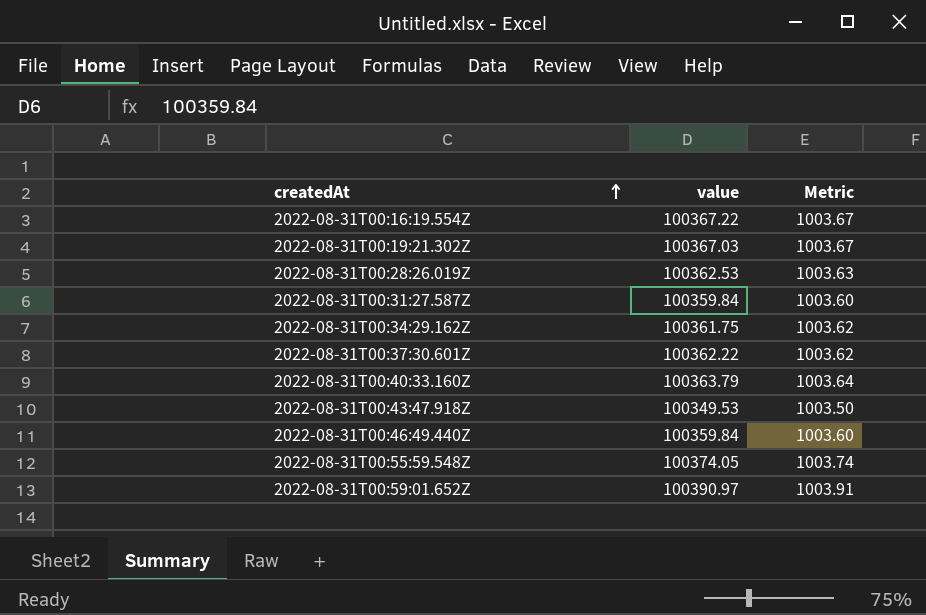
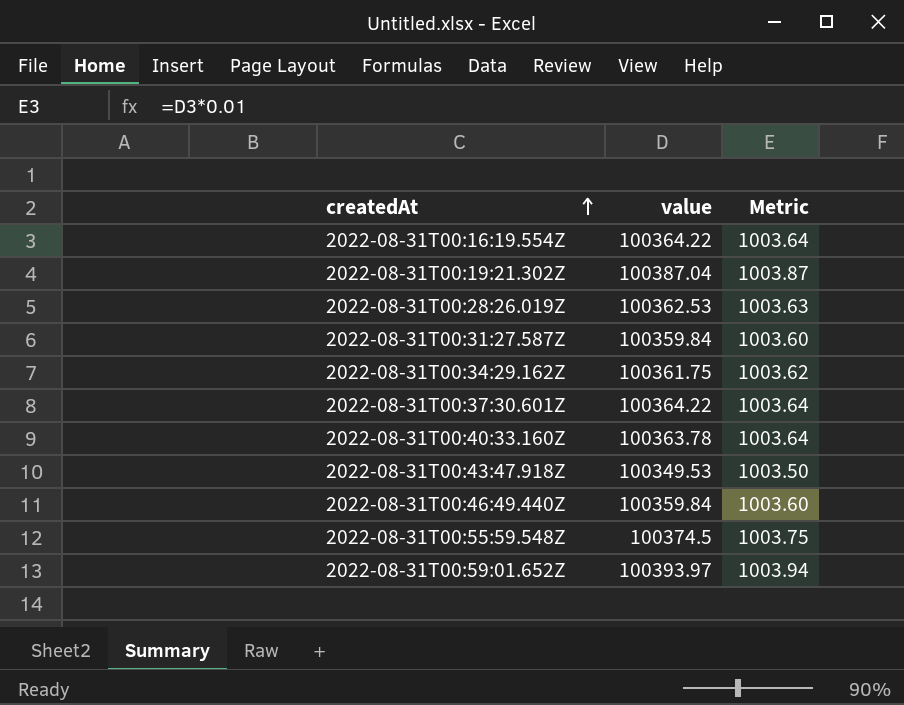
2022-08-31T00:16:19.554Z | value: 100367.22 -> 100364.22
2022-08-31T00:16:19.554Z | Metric: 1003.67 -> 1003.64
2022-08-31T00:19:21.302Z | value: 100367.03 -> 100387.04
2022-08-31T00:19:21.302Z | Metric: 1003.67 -> 1003.87
2022-08-31T00:37:30.601Z | value: 100362.22 -> 100364.22
2022-08-31T00:37:30.601Z | Metric: 1003.62 -> 1003.64
2022-08-31T00:40:33.160Z | value: 100363.79 -> 100363.78
2022-08-31T00:55:59.548Z | value: 100374.05 -> 100374.5
2022-08-31T00:55:59.548Z | Metric: 1003.74 -> 1003.75
2022-08-31T00:59:01.652Z | value: 100390.97 -> 100393.97
2022-08-31T00:59:01.652Z | Metric: 1003.91 -> 1003.94

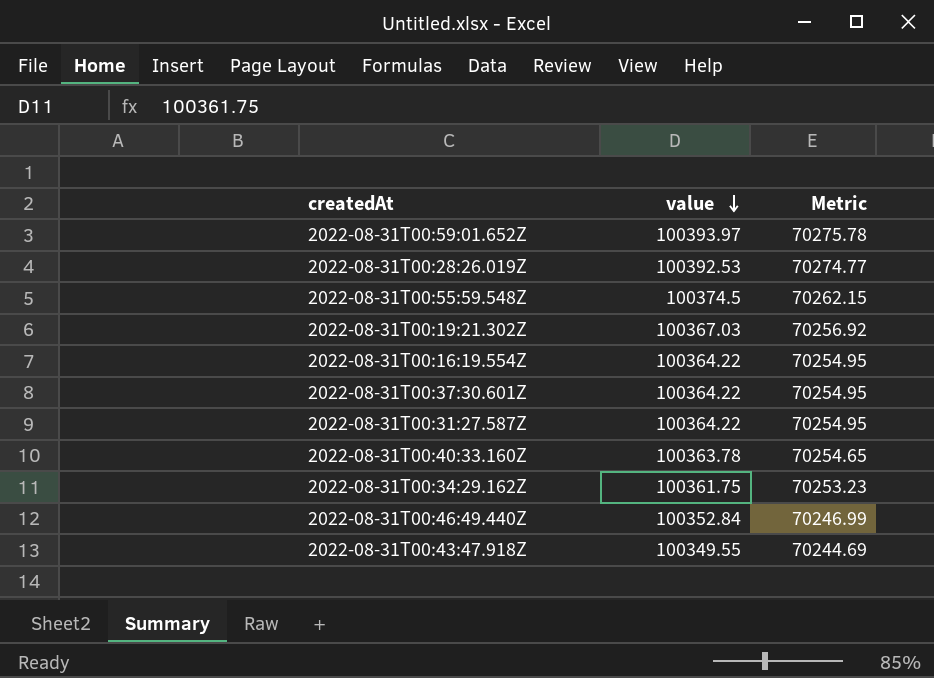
row order: createdAt ascending -> value descending
column Metric | formula: [value] * 0.01 -> [value] * 0.7
2022-08-31T00:28:26.019Z | value: 100362.53 -> 100392.53
2022-08-31T00:19:21.302Z | value: 100387.04 -> 100367.03
2022-08-31T00:31:27.587Z | value: 100359.84 -> 100364.22
2022-08-31T00:46:49.440Z | value: 100359.84 -> 100352.84
2022-08-31T00:43:47.918Z | value: 100349.53 -> 100349.55

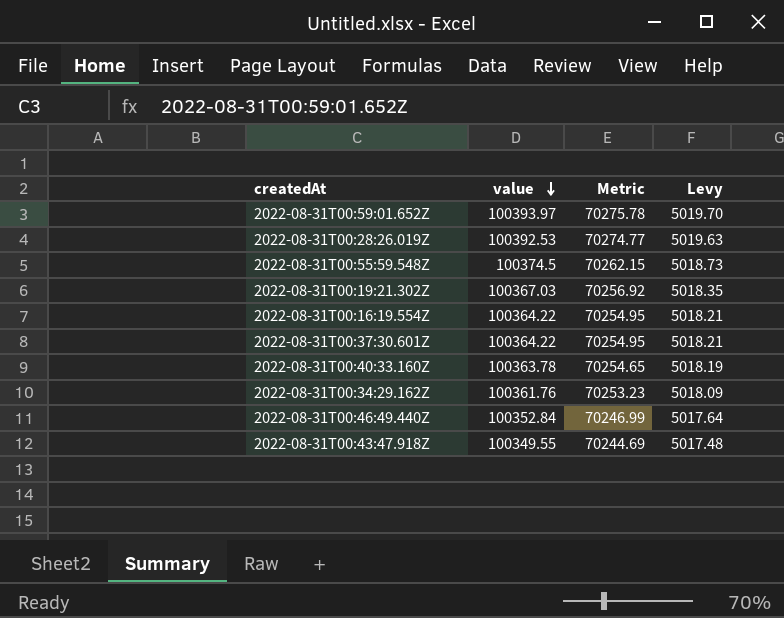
column Levy | formula: none -> [value] * 0.05
row 2022-08-31T00:31:27.587Z: 100364.22 | 70254.95 -> none
2022-08-31T00:34:29.162Z | value: 100361.75 -> 100361.76

